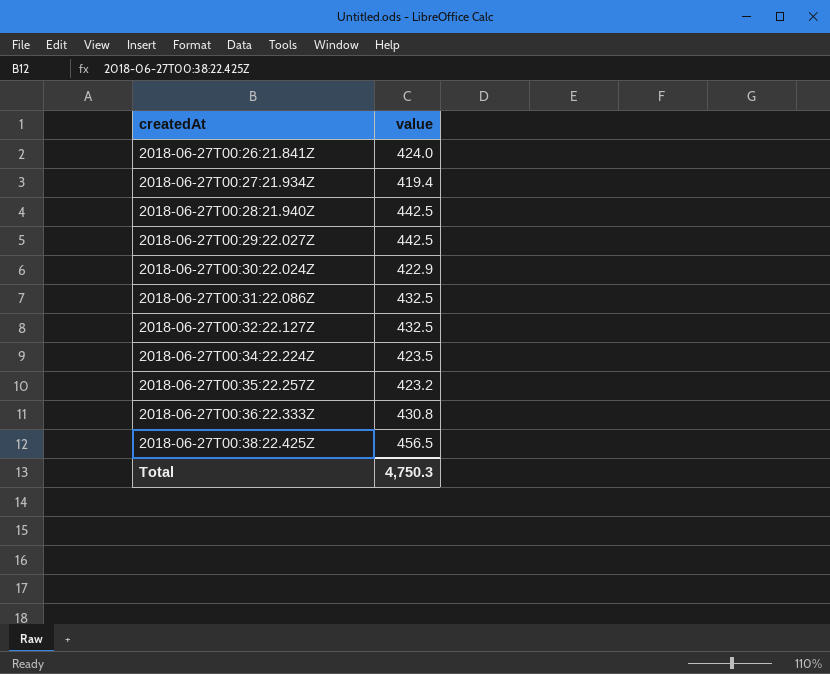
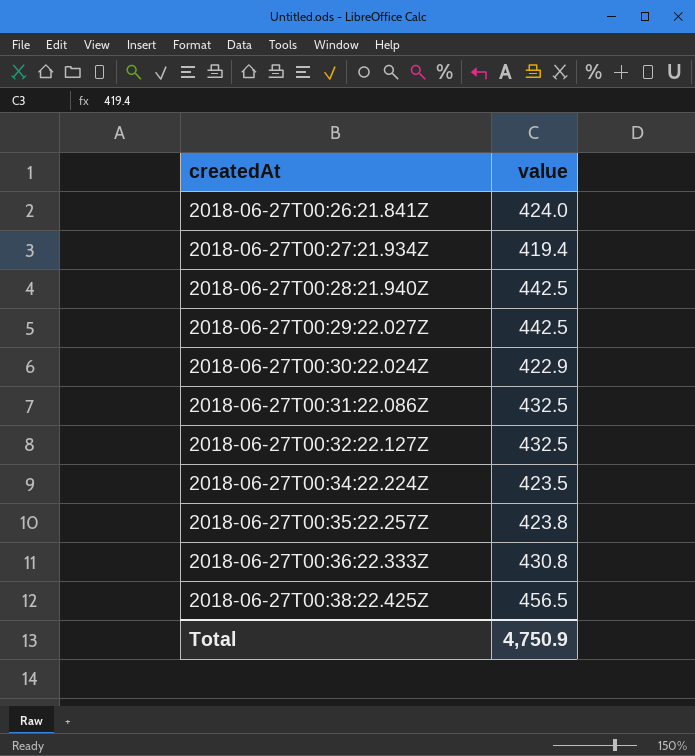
2018-06-27T00:35:22.257Z | value: 423.2 -> 423.8
Total | value: 4,750.3 -> 4,750.9

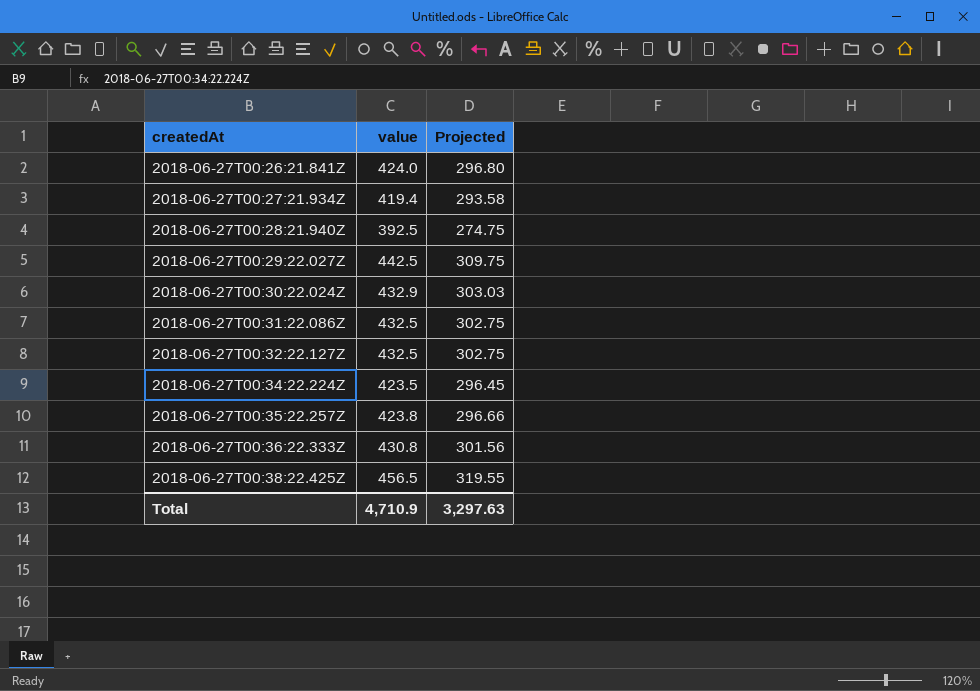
column Projected | formula: none -> [value] * 0.7
2018-06-27T00:28:21.940Z | value: 442.5 -> 392.5
2018-06-27T00:30:22.024Z | value: 422.9 -> 432.9
Total | value: 4,750.9 -> 4,710.9

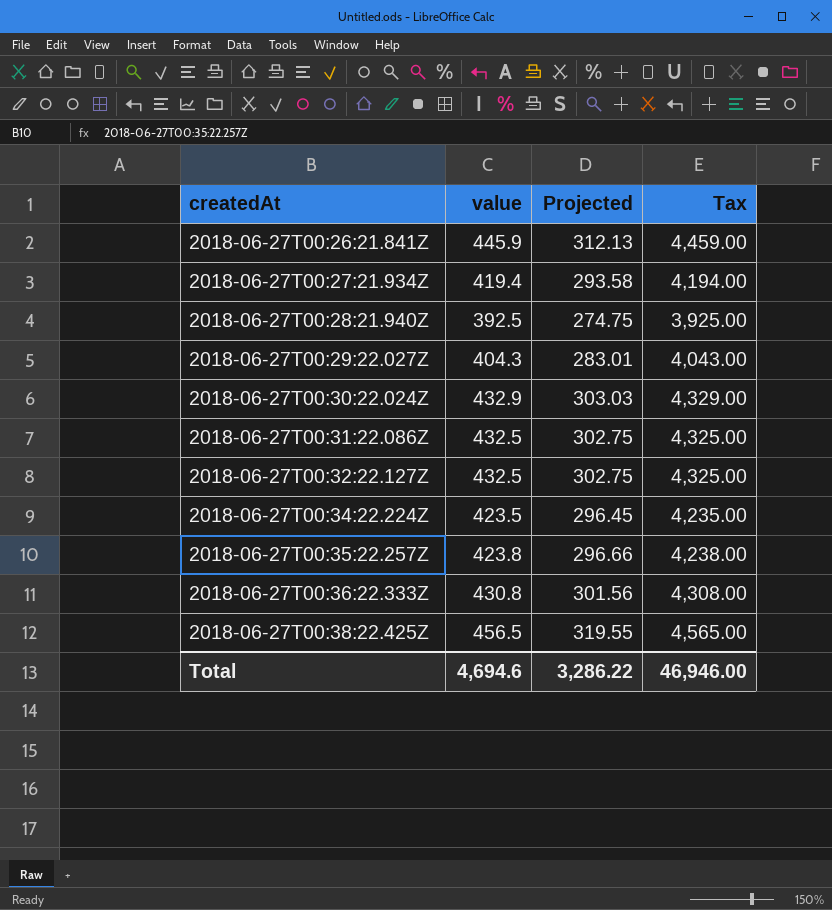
column Tax | formula: none -> [value] * 10
2018-06-27T00:26:21.841Z | value: 424.0 -> 445.9
2018-06-27T00:26:21.841Z | Projected: 296.80 -> 312.13
2018-06-27T00:29:22.027Z | value: 442.5 -> 404.3
2018-06-27T00:29:22.027Z | Projected: 309.75 -> 283.01
Total | value: 4,710.9 -> 4,694.6
Total | Projected: 3,297.63 -> 3,286.22

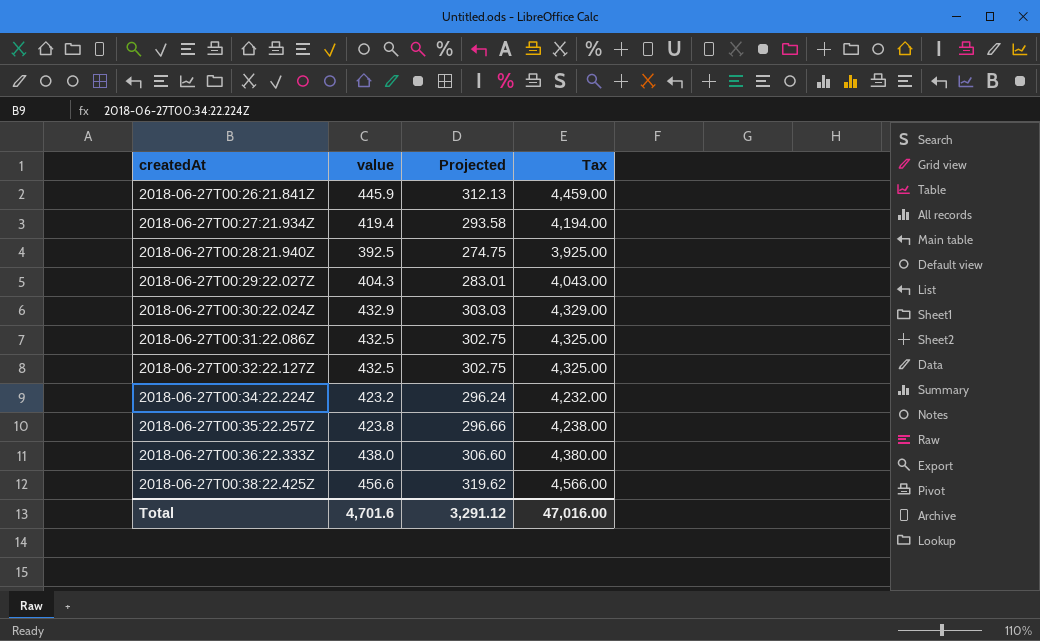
2018-06-27T00:34:22.224Z | value: 423.5 -> 423.2
2018-06-27T00:34:22.224Z | Projected: 296.45 -> 296.24
2018-06-27T00:34:22.224Z | Tax: 4,235.00 -> 4,232.00
2018-06-27T00:36:22.333Z | value: 430.8 -> 438.0
2018-06-27T00:36:22.333Z | Projected: 301.56 -> 306.60
2018-06-27T00:36:22.333Z | Tax: 4,308.00 -> 4,380.00
2018-06-27T00:38:22.425Z | value: 456.5 -> 456.6
2018-06-27T00:38:22.425Z | Projected: 319.55 -> 319.62
2018-06-27T00:38:22.425Z | Tax: 4,565.00 -> 4,566.00
Total | value: 4,694.6 -> 4,701.6
Total | Projected: 3,286.22 -> 3,291.12
Total | Tax: 46,946.00 -> 47,016.00

